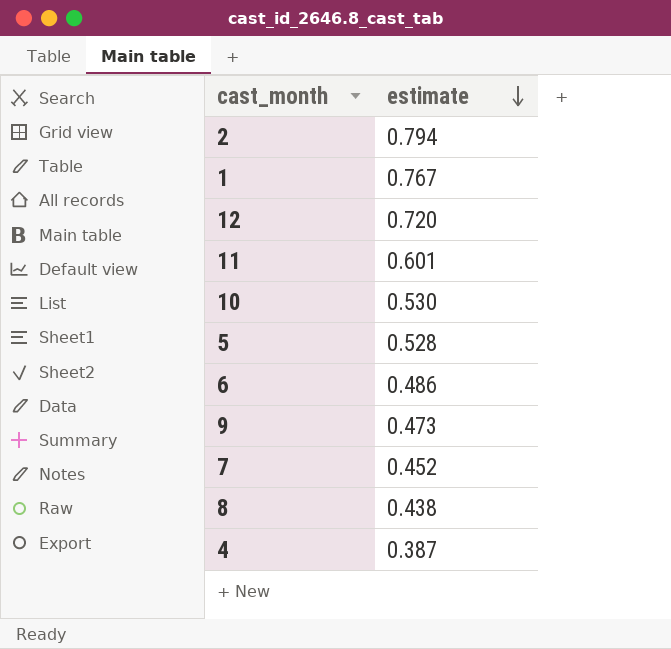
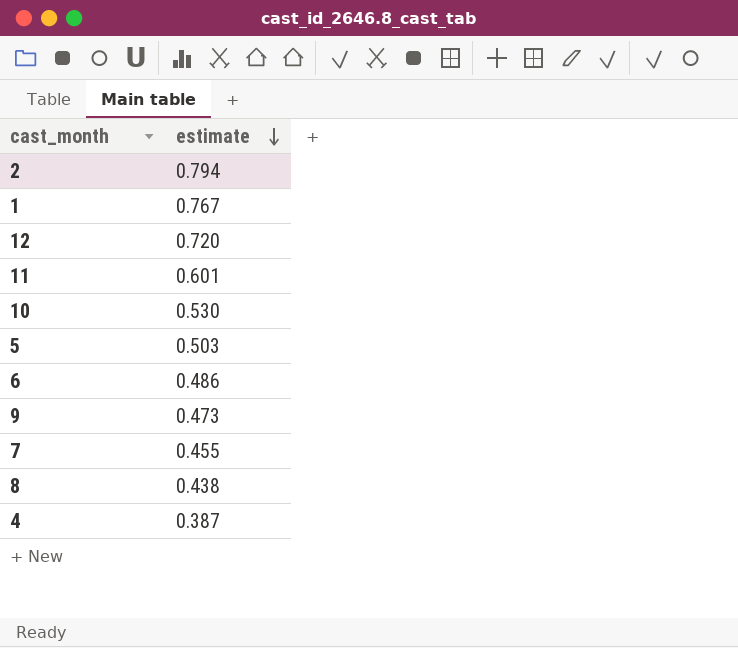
5 | estimate: 0.528 -> 0.503
7 | estimate: 0.452 -> 0.455

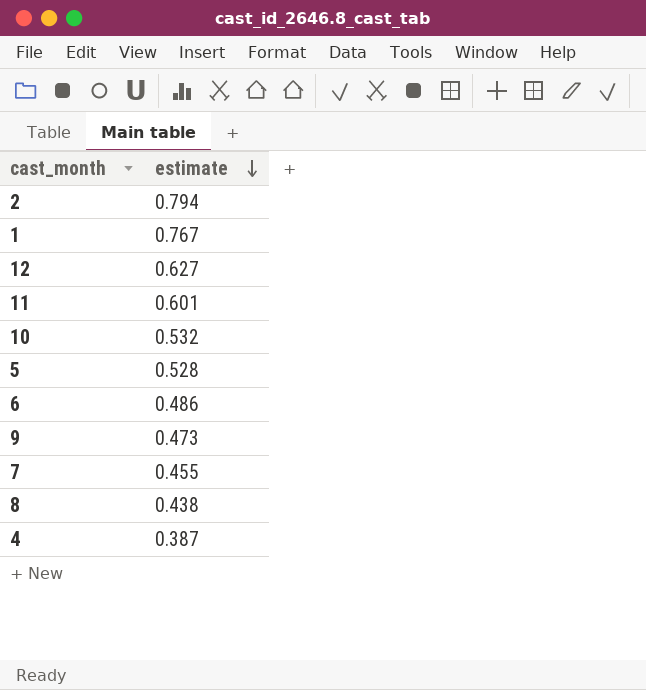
12 | estimate: 0.720 -> 0.627
10 | estimate: 0.530 -> 0.532
5 | estimate: 0.503 -> 0.528

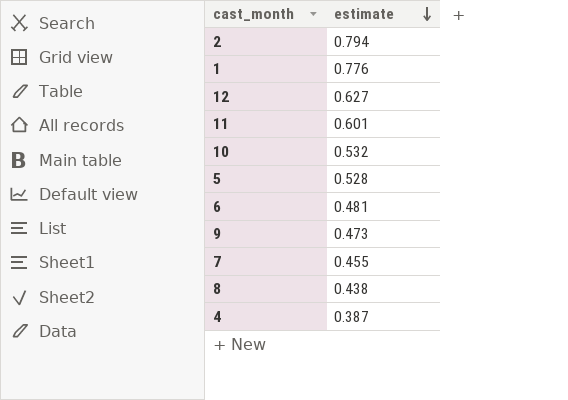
1 | estimate: 0.767 -> 0.776
6 | estimate: 0.486 -> 0.481

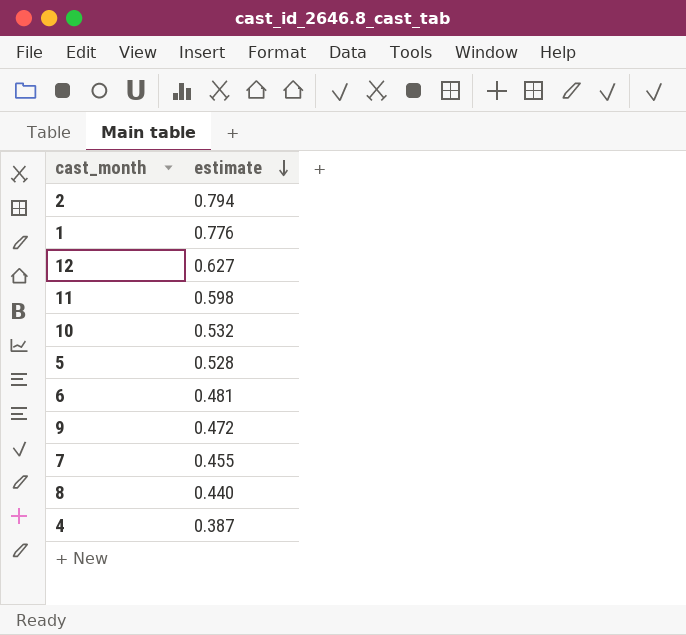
11 | estimate: 0.601 -> 0.598
9 | estimate: 0.473 -> 0.472
8 | estimate: 0.438 -> 0.440

